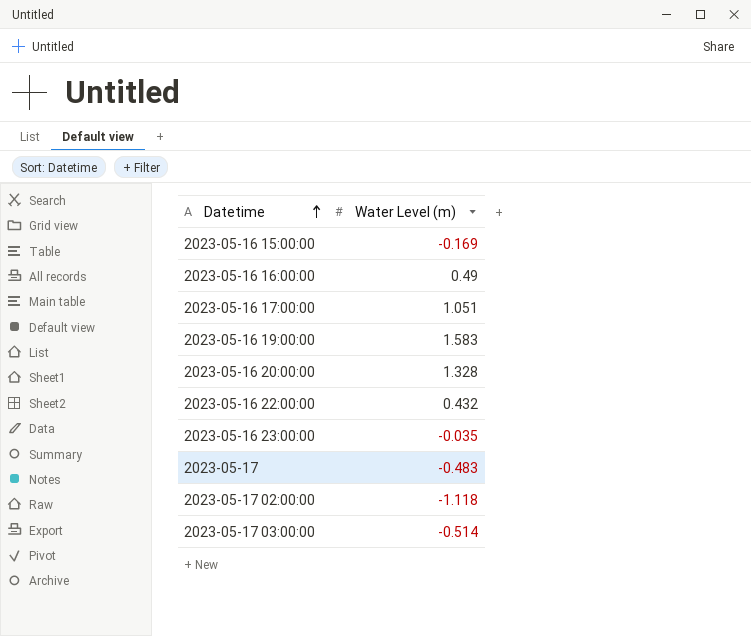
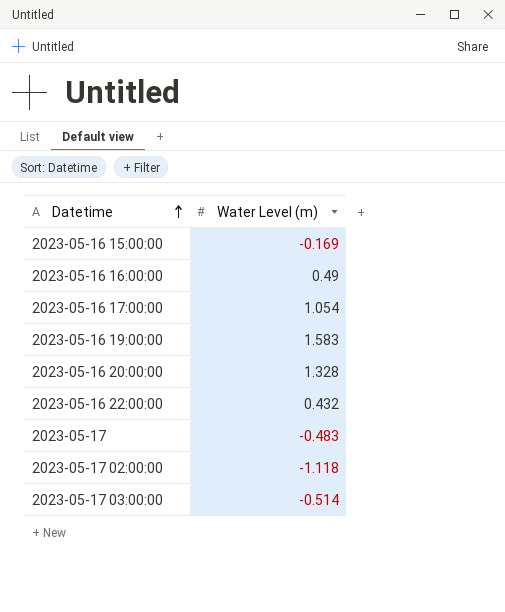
row 2023-05-16 23:00:00: -0.035 -> none
2023-05-16 17:00:00 | Water Level (m): 1.051 -> 1.054

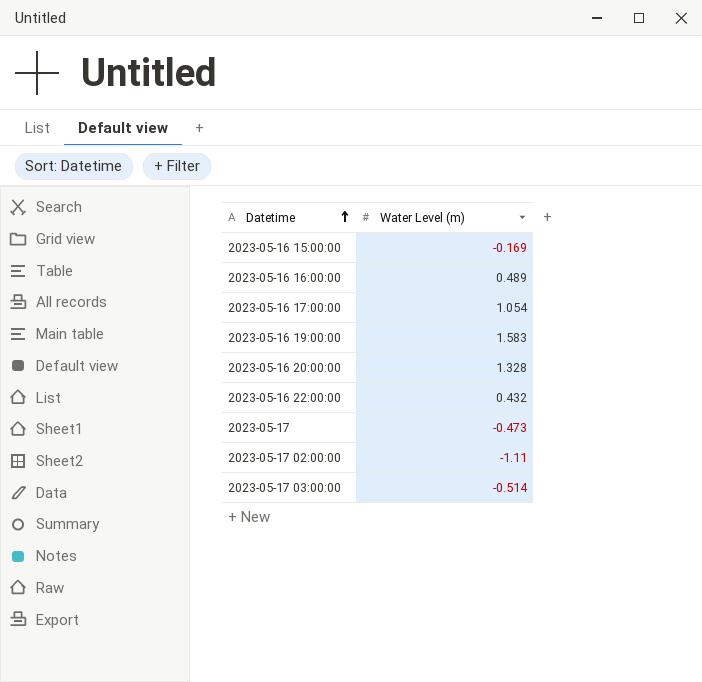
2023-05-16 16:00:00 | Water Level (m): 0.49 -> 0.489
2023-05-17 | Water Level (m): -0.483 -> -0.473
2023-05-17 02:00:00 | Water Level (m): -1.118 -> -1.11

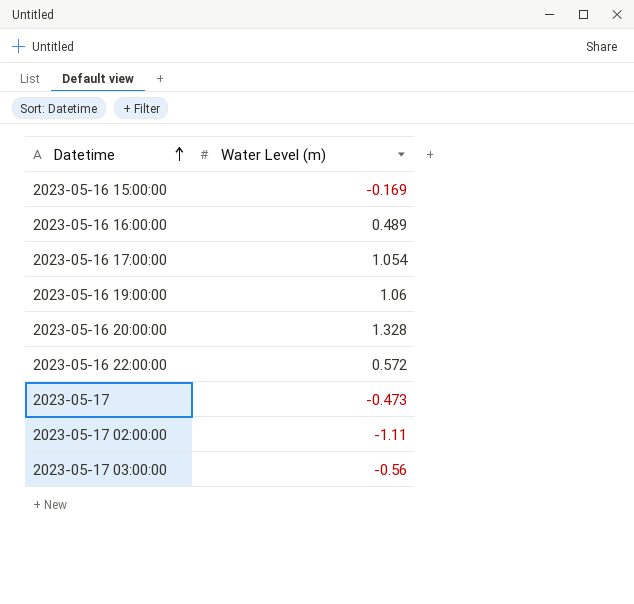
2023-05-16 19:00:00 | Water Level (m): 1.583 -> 1.06
2023-05-16 22:00:00 | Water Level (m): 0.432 -> 0.572
2023-05-17 03:00:00 | Water Level (m): -0.514 -> -0.56

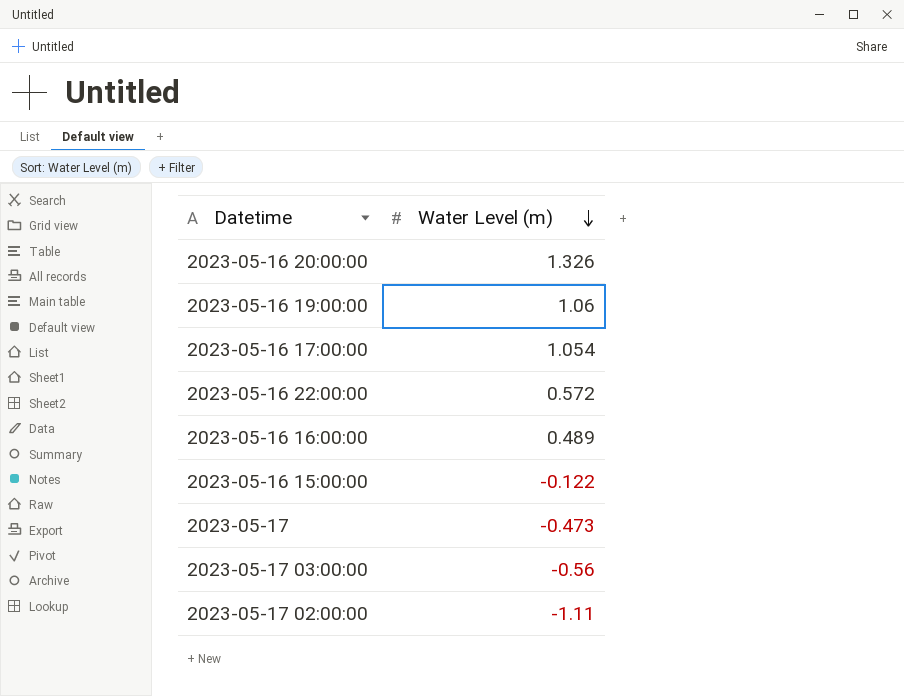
row order: Datetime ascending -> Water Level (m) descending
2023-05-16 20:00:00 | Water Level (m): 1.328 -> 1.326
2023-05-16 15:00:00 | Water Level (m): -0.169 -> -0.122

